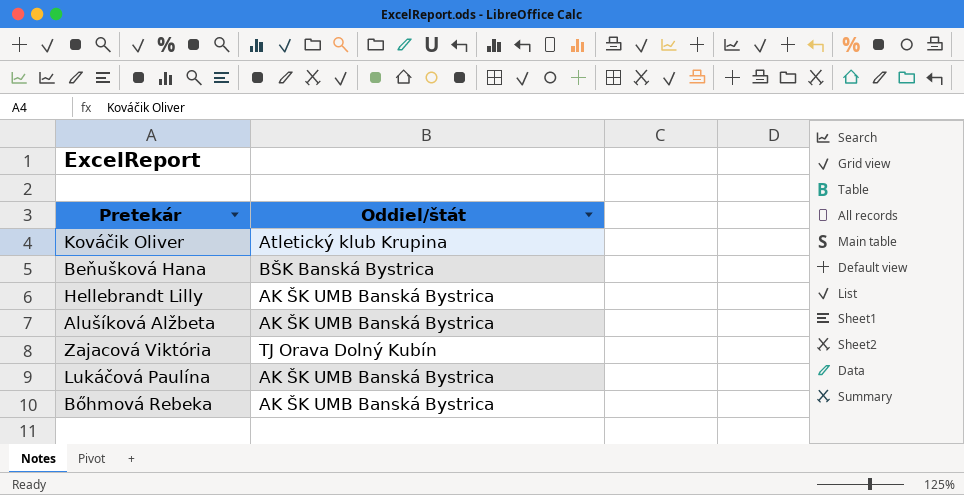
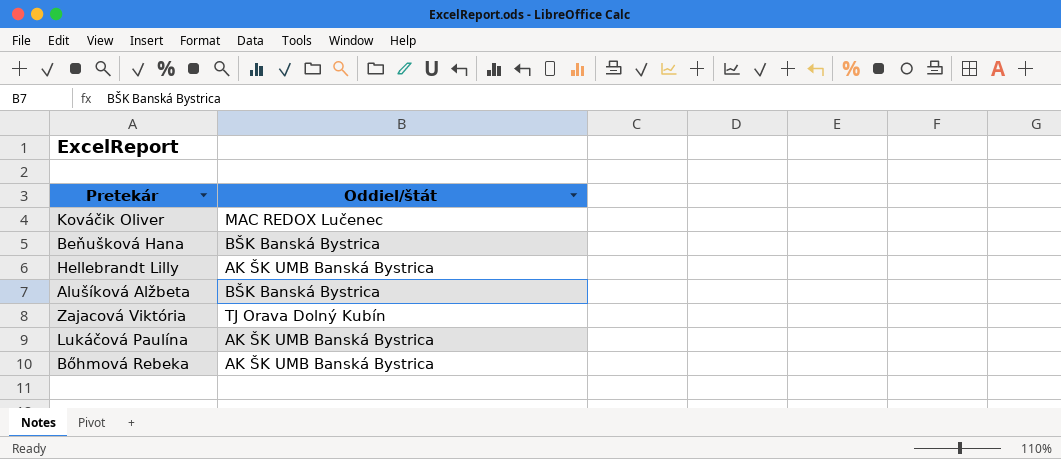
Kováčik Oliver | Oddiel/štát: Atletický klub Krupina -> MAC REDOX Lučenec
Alušíková Alžbeta | Oddiel/štát: AK ŠK UMB Banská Bystrica -> BŠK Banská Bystrica

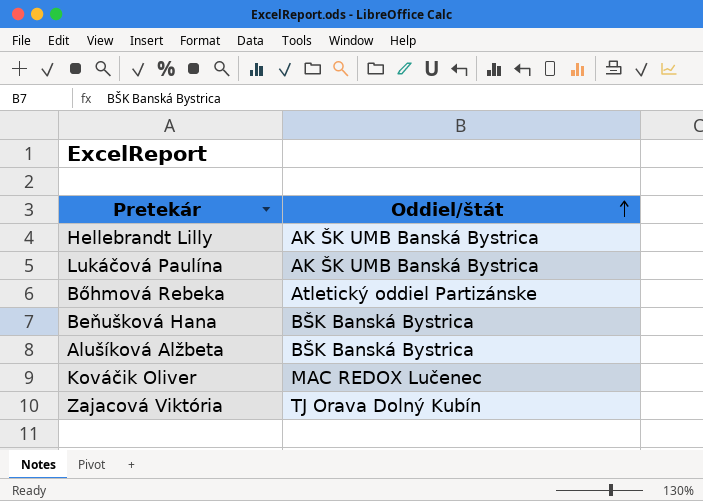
row order: none -> Oddiel/štát ascending
Bőhmová Rebeka | Oddiel/štát: AK ŠK UMB Banská Bystrica -> Atletický oddiel Partizánske

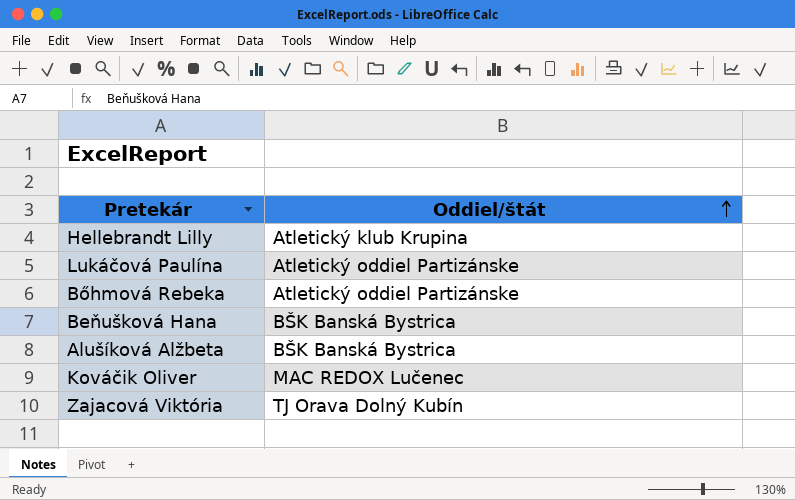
Hellebrandt Lilly | Oddiel/štát: AK ŠK UMB Banská Bystrica -> Atletický klub Krupina
Lukáčová Paulína | Oddiel/štát: AK ŠK UMB Banská Bystrica -> Atletický oddiel Partizánske

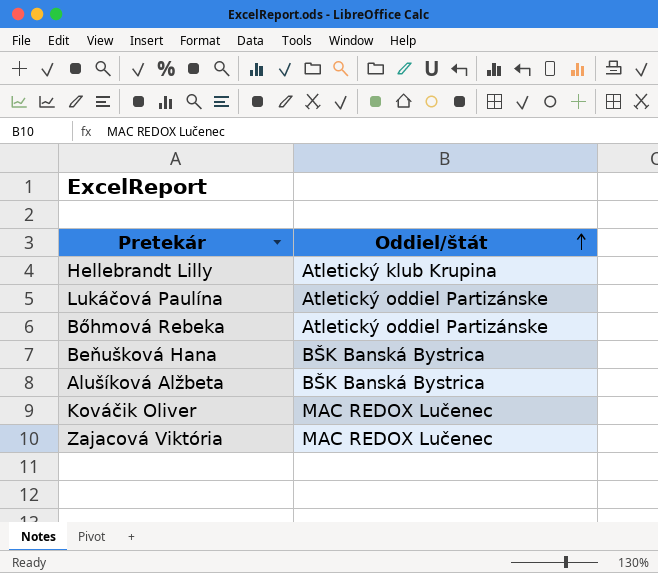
Zajacová Viktória | Oddiel/štát: TJ Orava Dolný Kubín -> MAC REDOX Lučenec

